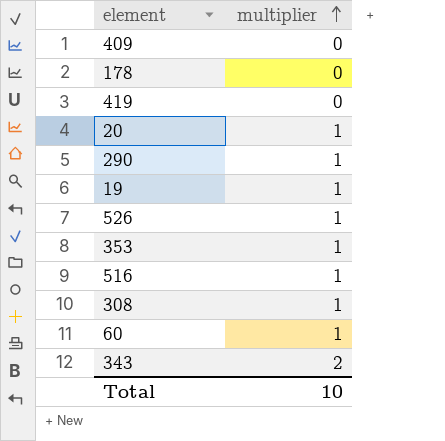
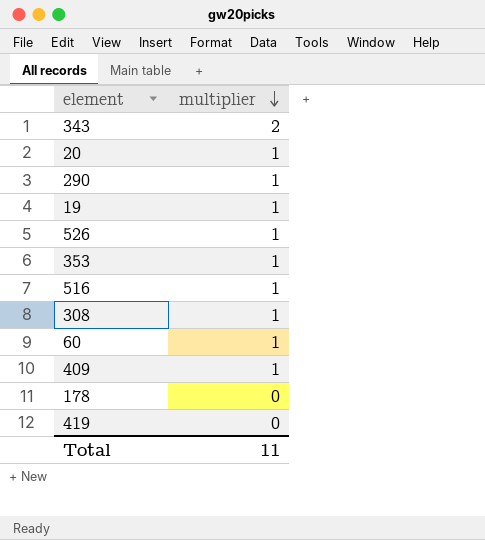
row order: multiplier ascending -> multiplier descending
409 | multiplier: 0 -> 1
Total | multiplier: 10 -> 11

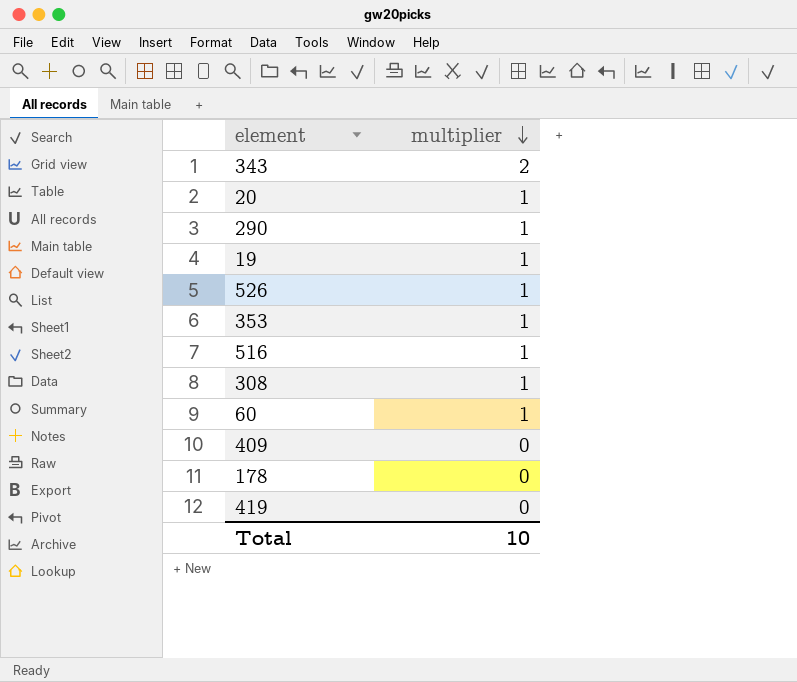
409 | multiplier: 1 -> 0
Total | multiplier: 11 -> 10

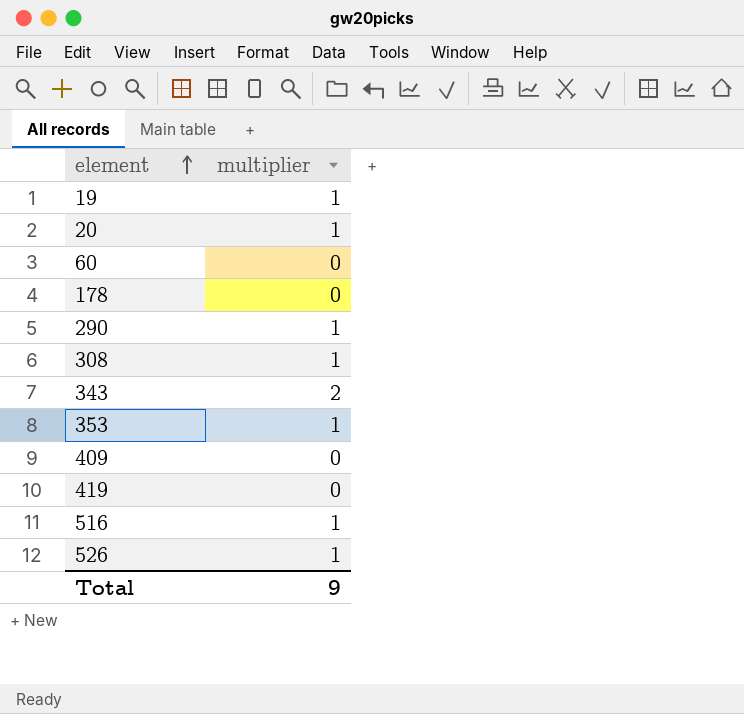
row order: multiplier descending -> element ascending
60 | multiplier: 1 -> 0
Total | multiplier: 10 -> 9

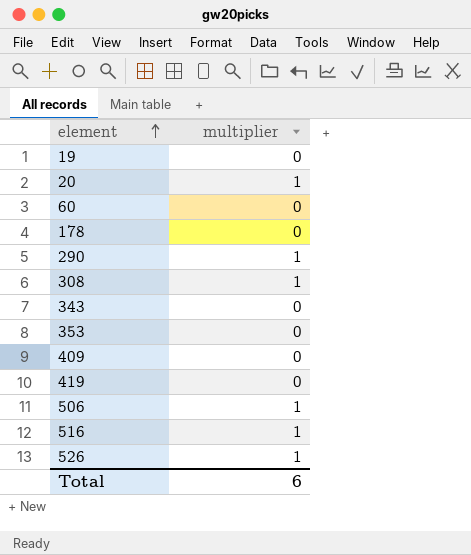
19 | multiplier: 1 -> 0
343 | multiplier: 2 -> 0
353 | multiplier: 1 -> 0
row 506: none -> 1
Total | multiplier: 9 -> 6

